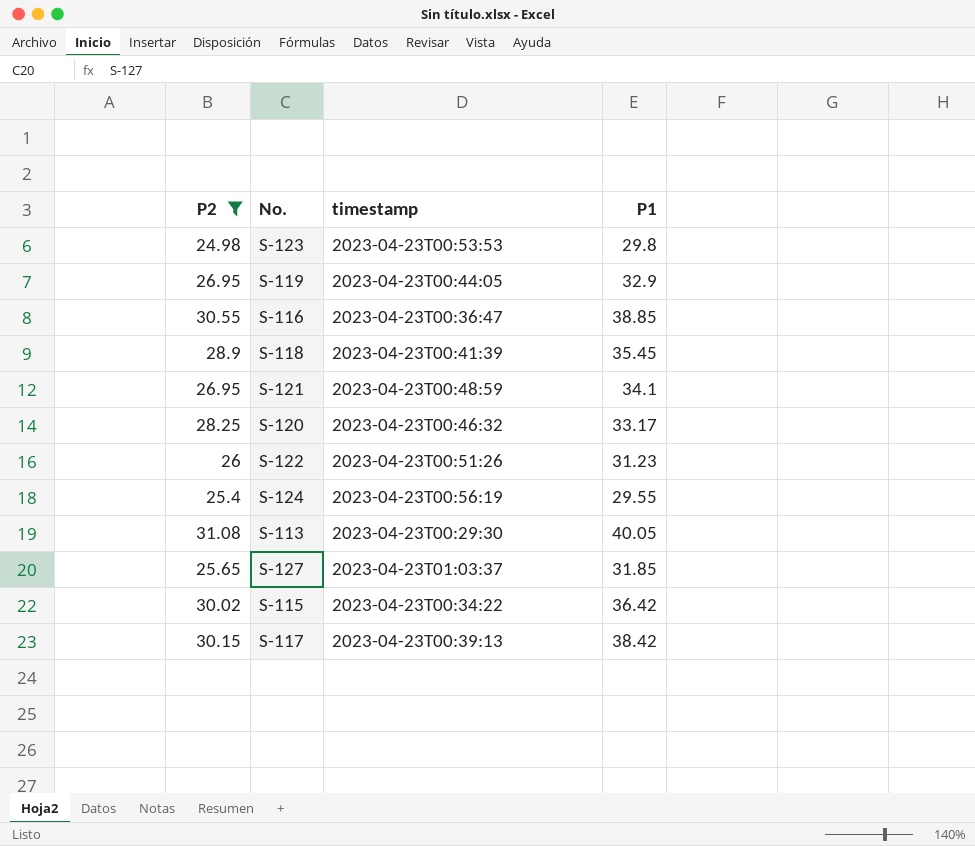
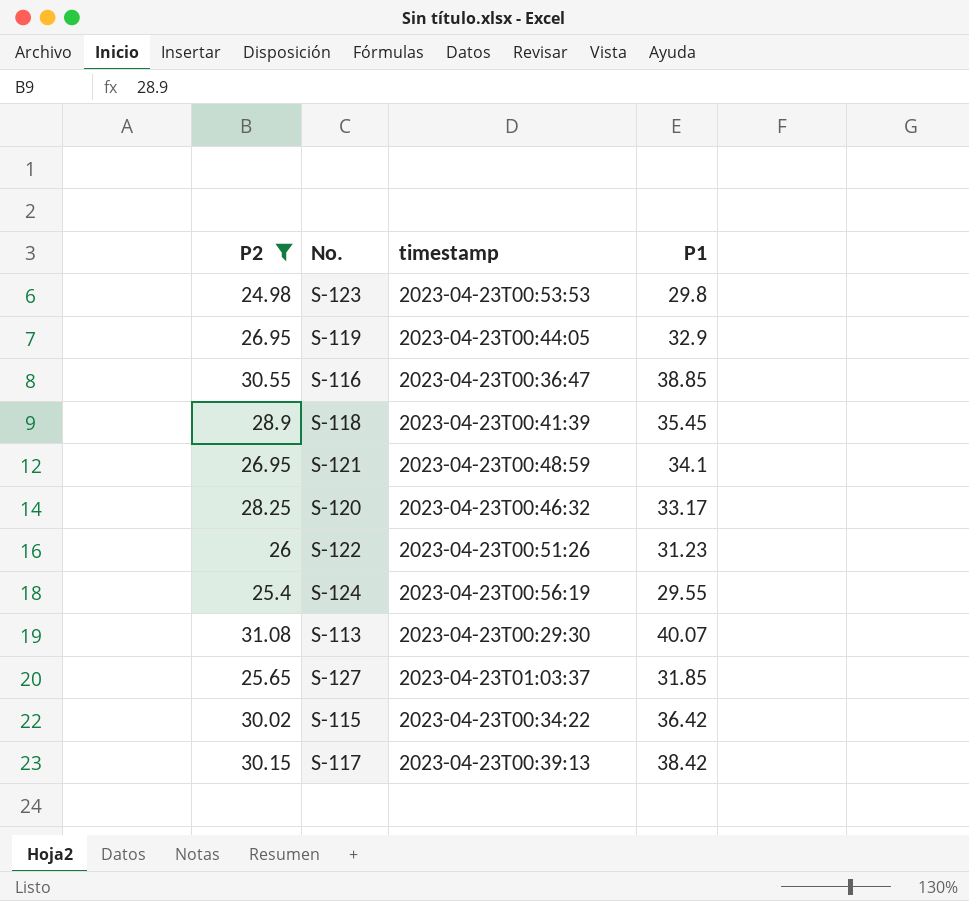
S-113 | P1: 40.05 -> 40.07

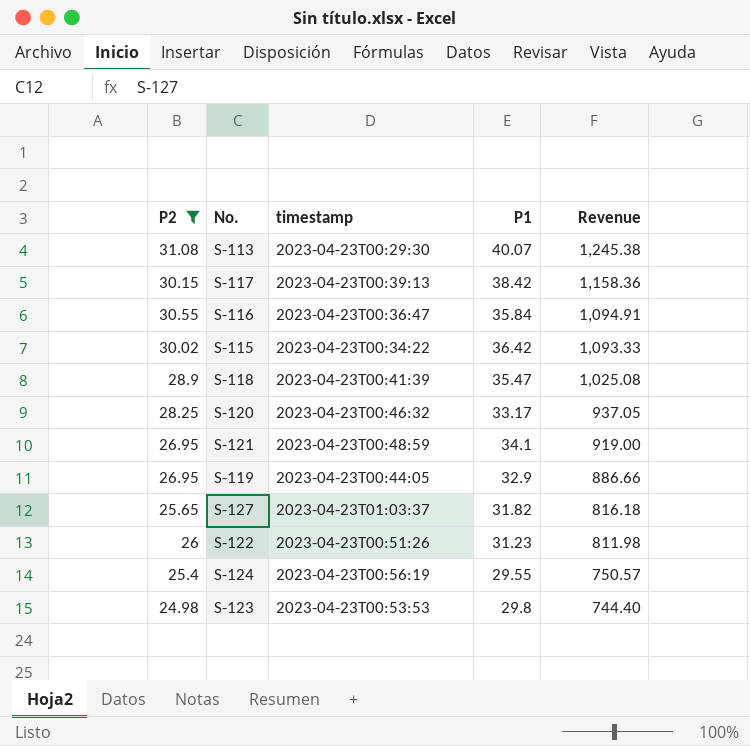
row order: none -> Revenue descending
column Revenue | formula: none -> [P2] * [P1]
S-116 | P1: 38.85 -> 35.84
S-118 | P1: 35.45 -> 35.47
S-127 | P1: 31.85 -> 31.82

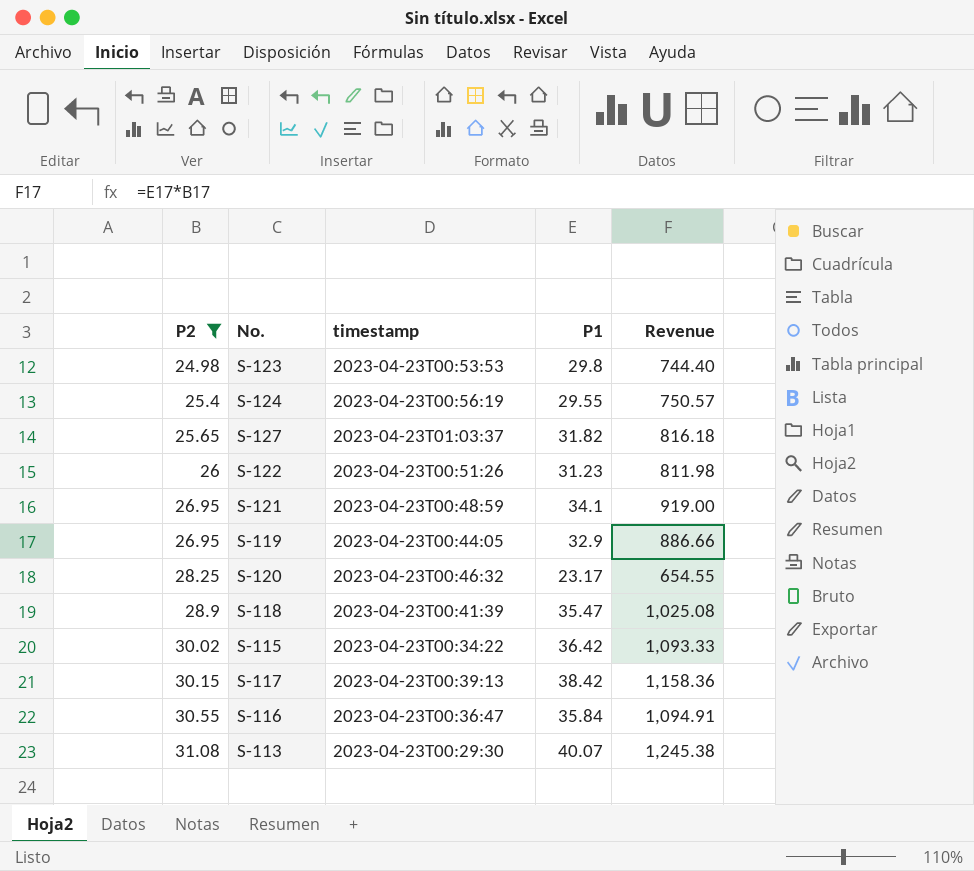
row order: Revenue descending -> P2 ascending
S-120 | P1: 33.17 -> 23.17
S-120 | Revenue: 937.05 -> 654.55

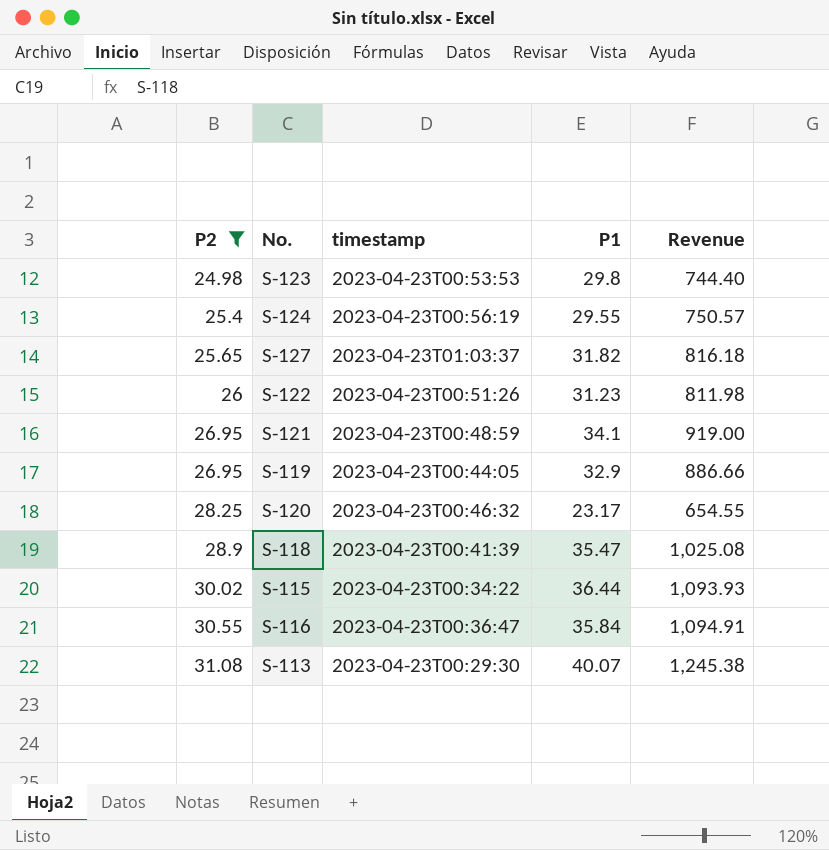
row S-117: 30.15 | 2023-04-23T00:39:13 | 38.42 | 1,158.36 -> none
S-115 | P1: 36.42 -> 36.44
S-115 | Revenue: 1,093.33 -> 1,093.93

